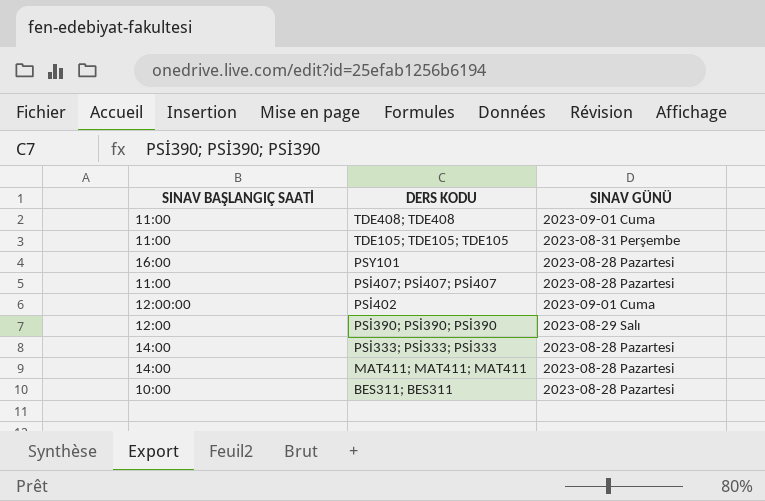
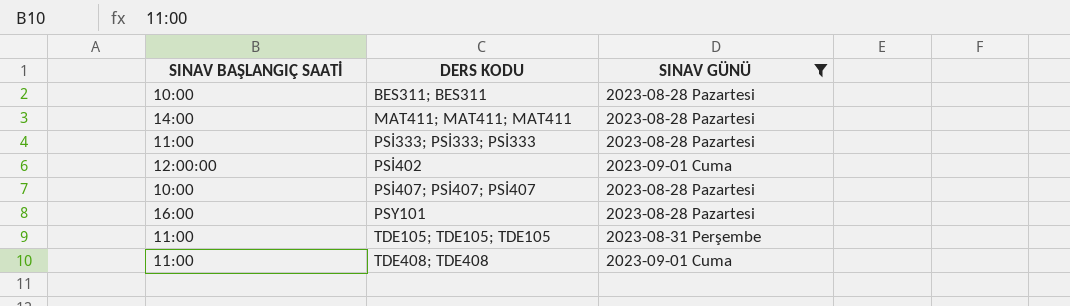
filter: none -> SINAV GÜNÜ != 2023-08-29 Salı
row order: DERS KODU descending -> DERS KODU ascending
PSİ333; PSİ333; PSİ333 | SINAV BAŞLANGIÇ SAATİ: 14:00 -> 11:00
PSİ407; PSİ407; PSİ407 | SINAV BAŞLANGIÇ SAATİ: 11:00 -> 10:00

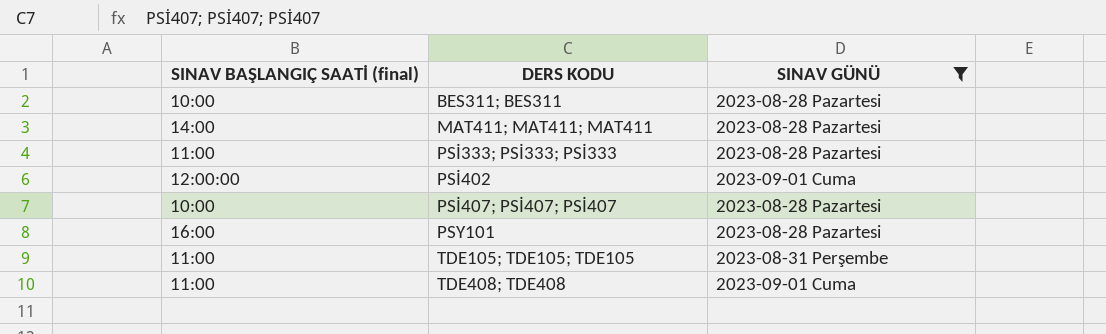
column name: SINAV BAŞLANGIÇ SAATİ -> SINAV BAŞLANGIÇ SAATİ (final)

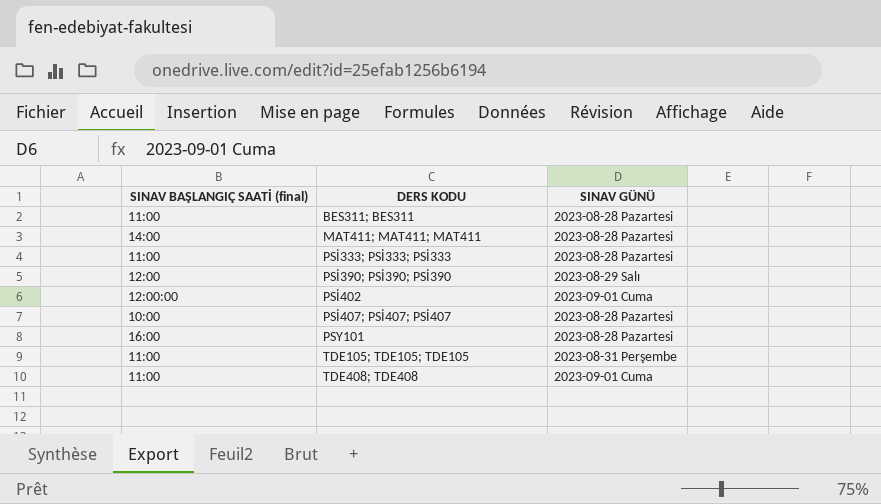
filter: SINAV GÜNÜ != 2023-08-29 Salı -> none
BES311; BES311 | SINAV BAŞLANGIÇ SAATİ (final): 10:00 -> 11:00

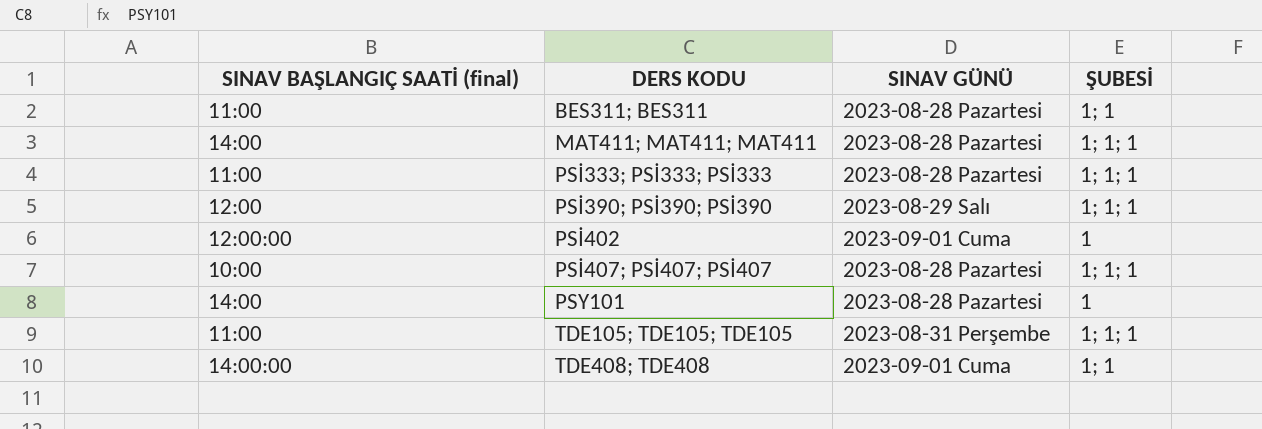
column ŞUBESİ | position: none -> 4
PSY101 | SINAV BAŞLANGIÇ SAATİ (final): 16:00 -> 14:00
TDE408; TDE408 | SINAV BAŞLANGIÇ SAATİ (final): 11:00 -> 14:00:00

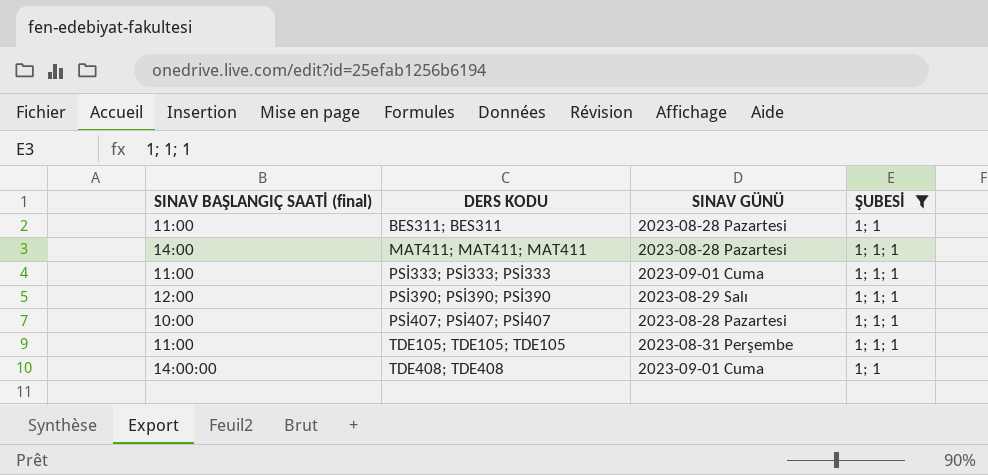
filter: none -> ŞUBESİ != 1
PSİ333; PSİ333; PSİ333 | SINAV GÜNÜ: 2023-08-28 Pazartesi -> 2023-09-01 Cuma

